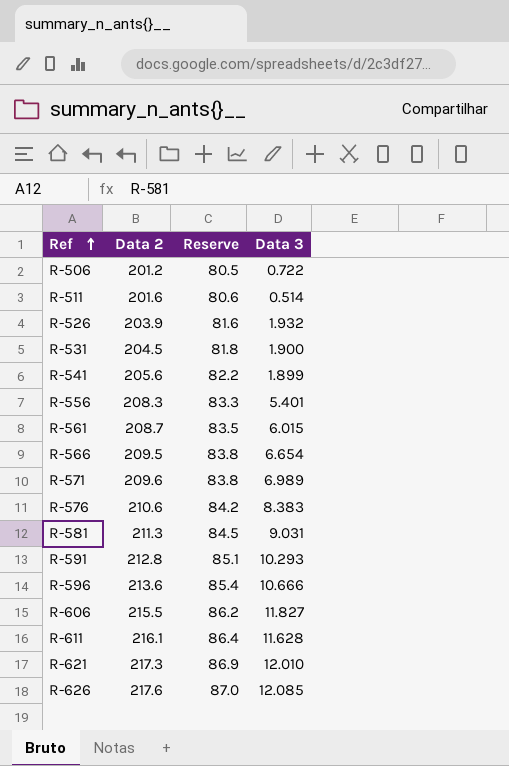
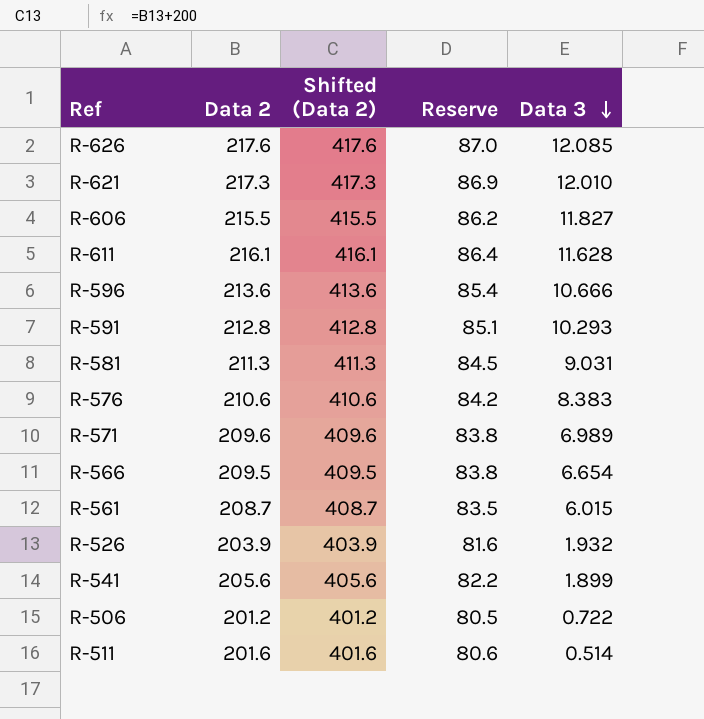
row order: Ref ascending -> Data 3 descending
column Shifted (Data 2) | formula: none -> [Data 2] + 200
row R-531: 204.5 | 81.8 | 1.900 -> none
row R-556: 208.3 | 83.3 | 5.401 -> none

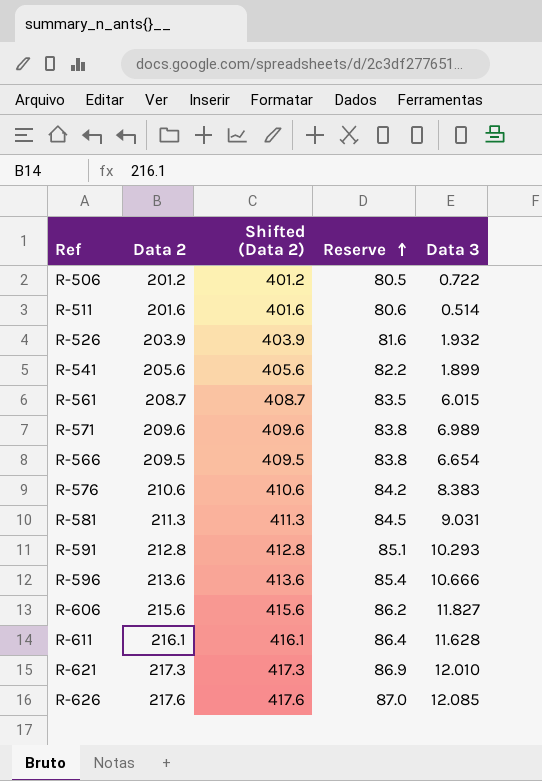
row order: Data 3 descending -> Reserve ascending
R-606 | Data 2: 215.5 -> 215.6
R-606 | Shifted (Data 2): 415.5 -> 415.6

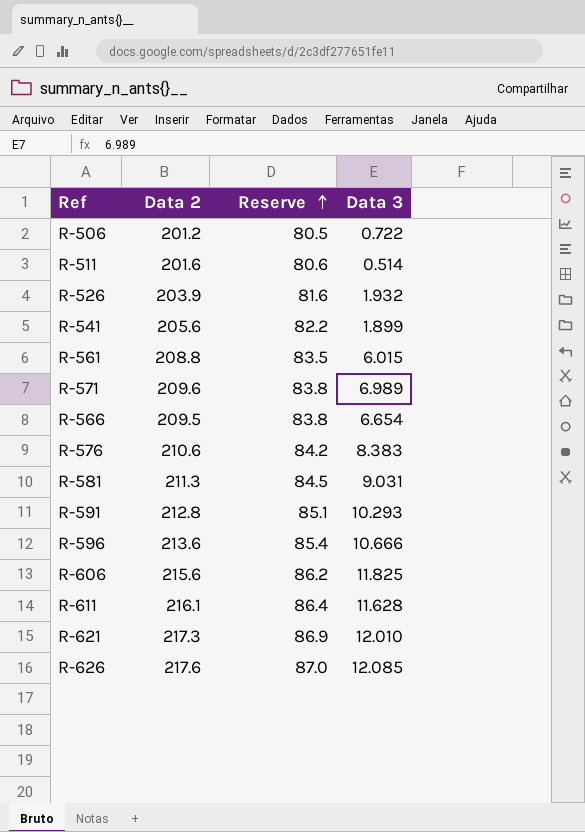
column Shifted (Data 2) | formula: [Data 2] + 200 -> none
R-561 | Data 2: 208.7 -> 208.8
R-606 | Data 3: 11.827 -> 11.825

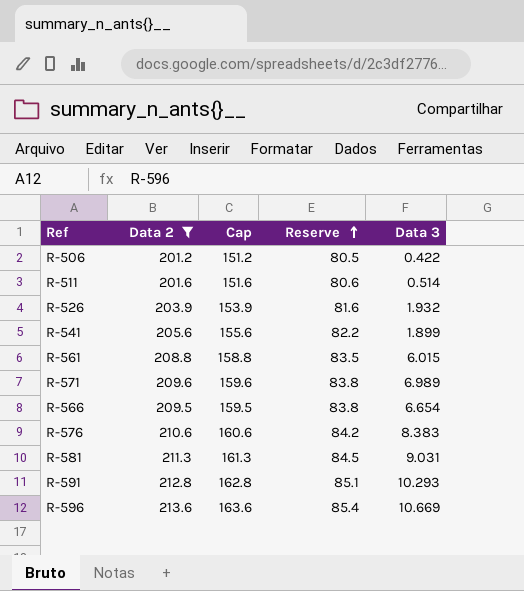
filter: none -> Data 2 <= 213.6
column Cap | formula: none -> [Data 2] - 50
R-506 | Data 3: 0.722 -> 0.422
R-596 | Data 3: 10.666 -> 10.669

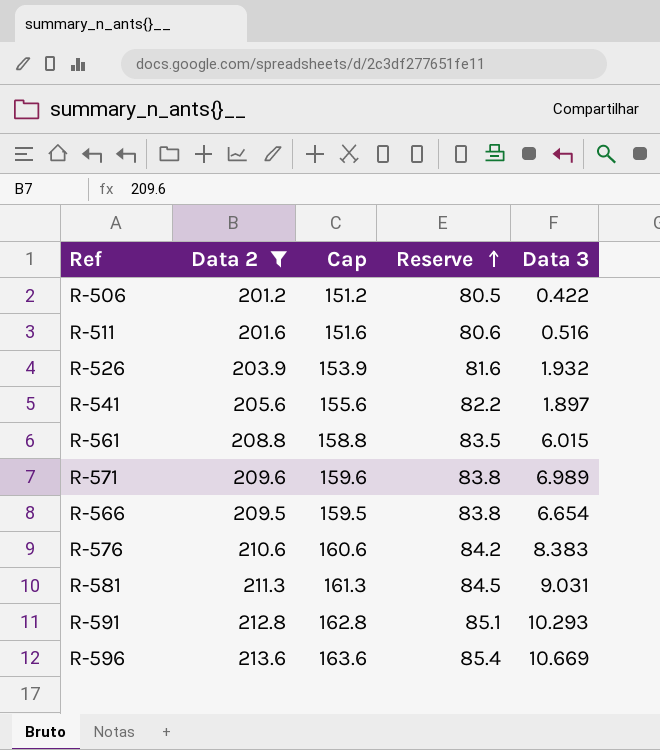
R-511 | Data 3: 0.514 -> 0.516
R-541 | Data 3: 1.899 -> 1.897

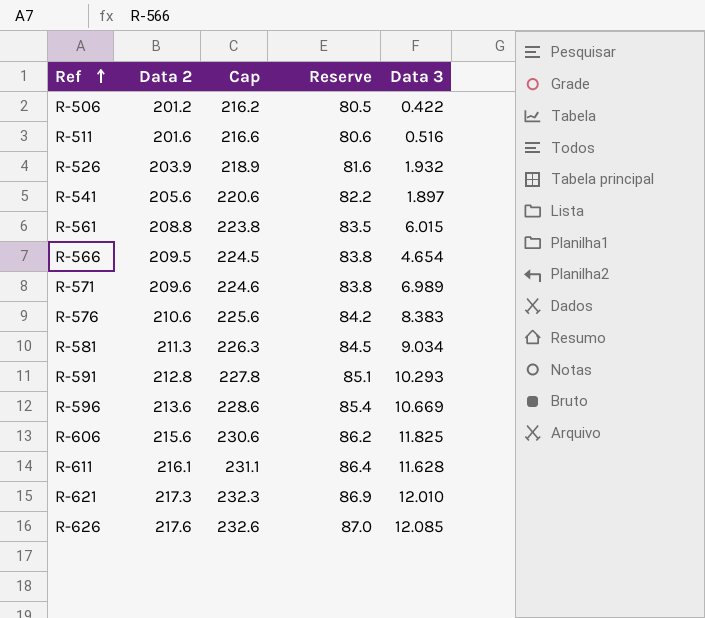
filter: Data 2 <= 213.6 -> none
row order: Reserve ascending -> Ref ascending
column Cap | formula: [Data 2] - 50 -> [Data 2] + 15
R-566 | Data 3: 6.654 -> 4.654
R-581 | Data 3: 9.031 -> 9.034

